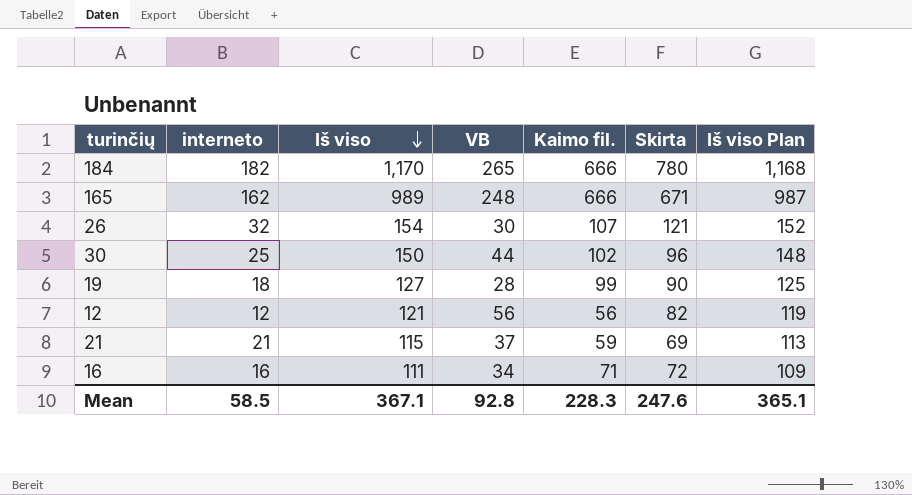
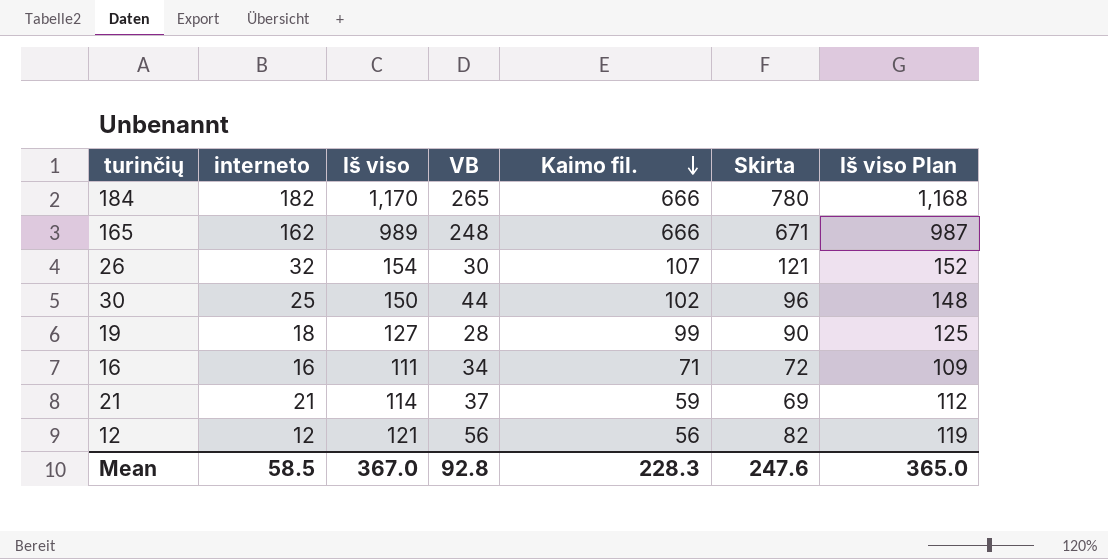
row order: Iš viso descending -> Kaimo fil. descending
21 | Iš viso: 115 -> 114
21 | Iš viso Plan: 113 -> 112
Mean | Iš viso: 367.1 -> 367.0
Mean | Iš viso Plan: 365.1 -> 365.0

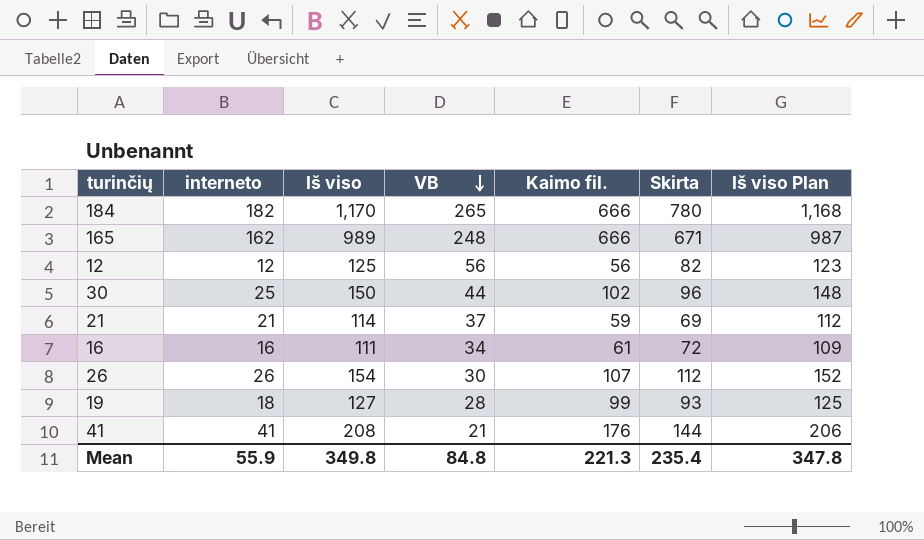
row order: Kaimo fil. descending -> VB descending
12 | Iš viso: 121 -> 125
12 | Iš viso Plan: 119 -> 123
16 | Kaimo fil.: 71 -> 61
26 | interneto: 32 -> 26
26 | Skirta: 121 -> 112
19 | Skirta: 90 -> 93
row 41: none -> 41 | 208 | 21 | 176 | 144 | 206
Mean | interneto: 58.5 -> 55.9
Mean | Iš viso: 367.0 -> 349.8
Mean | VB: 92.8 -> 84.8
Mean | Kaimo fil.: 228.3 -> 221.3
Mean | Skirta: 247.6 -> 235.4
Mean | Iš viso Plan: 365.0 -> 347.8

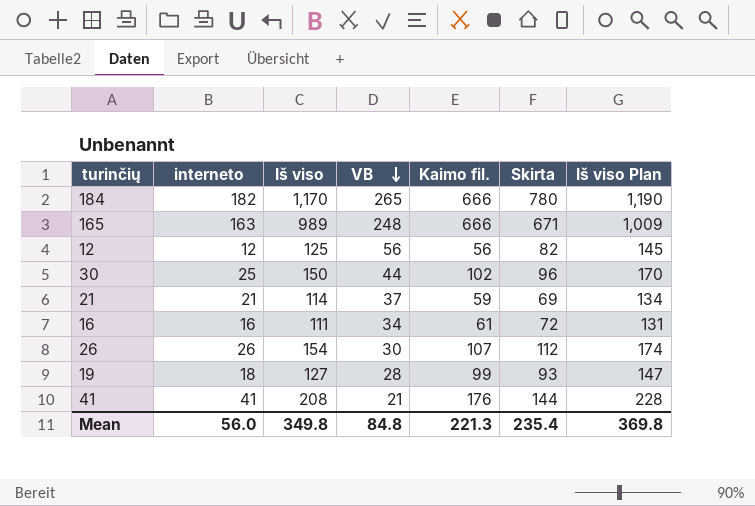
column Iš viso Plan | formula: [Iš viso] - 2 -> [Iš viso] + 20
165 | interneto: 162 -> 163
Mean | interneto: 55.9 -> 56.0
Mean | Iš viso Plan: 347.8 -> 369.8

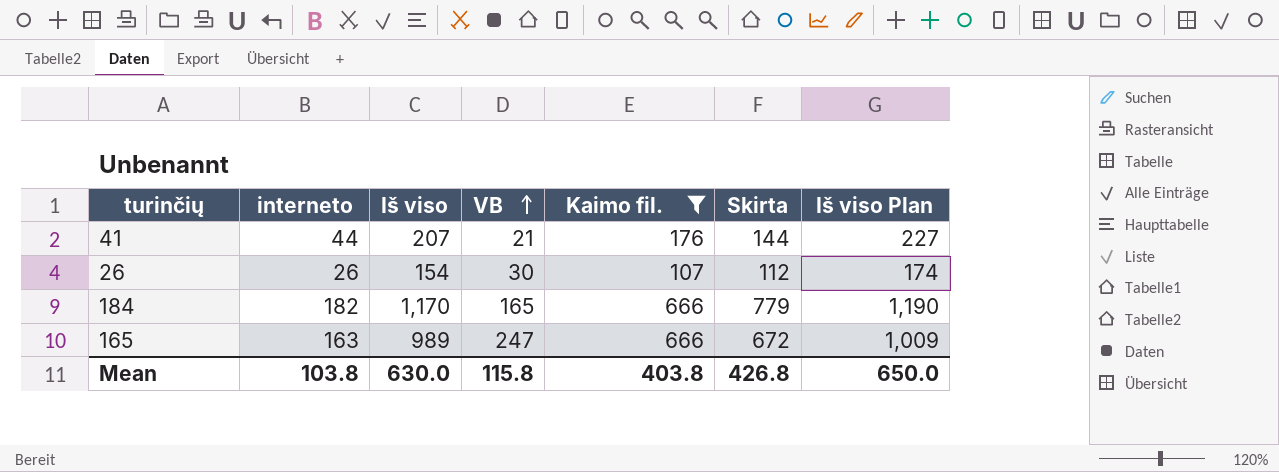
filter: none -> Kaimo fil. >= 107
row order: VB descending -> VB ascending
41 | interneto: 41 -> 44
41 | Iš viso: 208 -> 207
41 | Iš viso Plan: 228 -> 227
184 | VB: 265 -> 165
184 | Skirta: 780 -> 779
165 | VB: 248 -> 247
165 | Skirta: 671 -> 672
Mean | interneto: 56.0 -> 103.8
Mean | Iš viso: 349.8 -> 630.0
Mean | VB: 84.8 -> 115.8
Mean | Kaimo fil.: 221.3 -> 403.8
Mean | Skirta: 235.4 -> 426.8
Mean | Iš viso Plan: 369.8 -> 650.0

